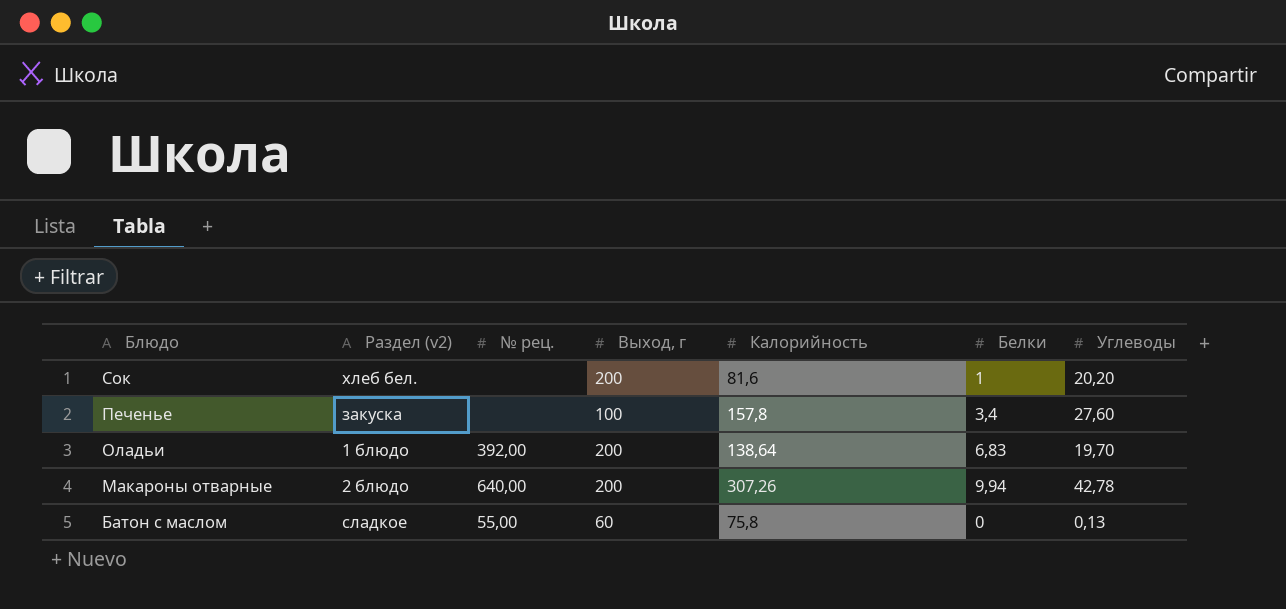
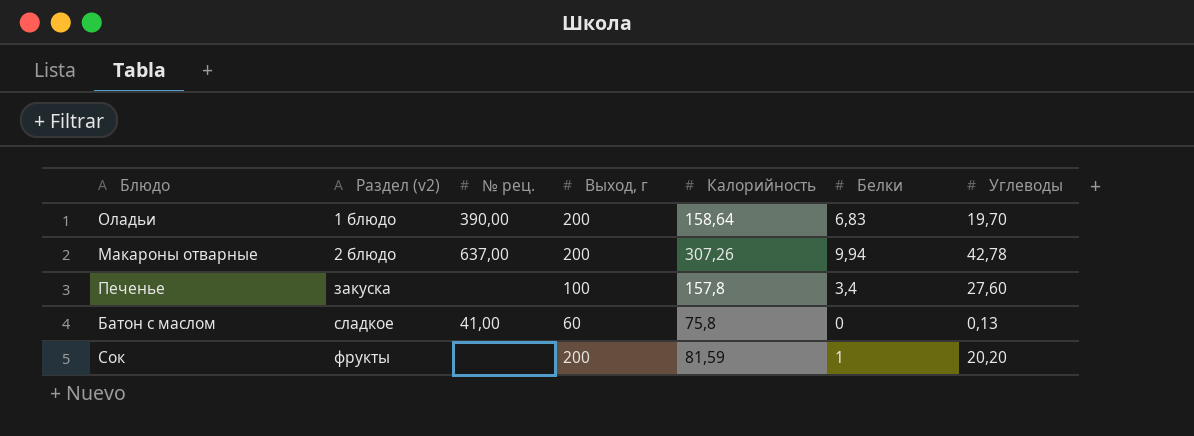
row order: Блюдо descending -> Раздел (v2) ascending
Оладьи | № рец.: 392,00 -> 390,00
Оладьи | Калорийность: 138,64 -> 158,64
Макароны отварные | № рец.: 640,00 -> 637,00
Батон с маслом | № рец.: 55,00 -> 41,00
Сок | Раздел (v2): хлеб бел. -> фрукты
Сок | Калорийность: 81,6 -> 81,59

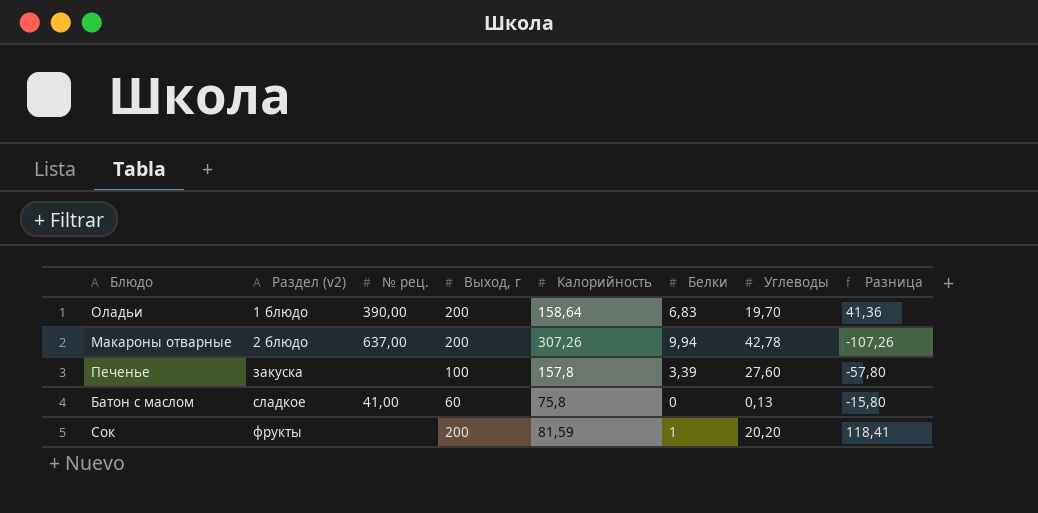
column Разница | formula: none -> [Выход, г] - [Калорийность]
Печенье | Белки: 3,4 -> 3,39

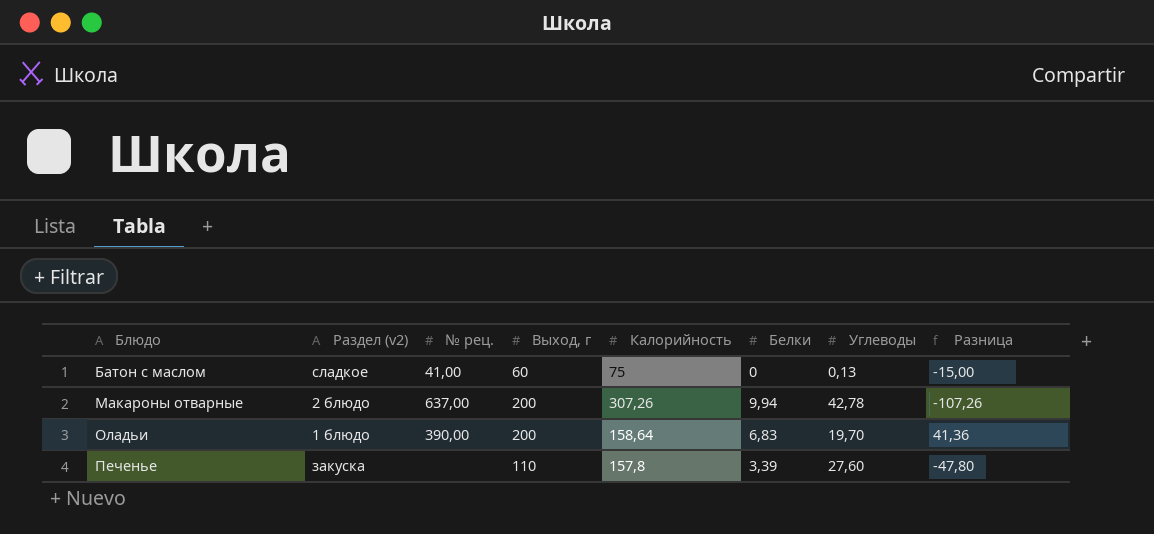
row order: Раздел (v2) ascending -> Блюдо ascending
row Сок: фрукты | none | 200 | 81,59 | 1 | 20,20 | 118,41 -> none
Батон с маслом | Калорийность: 75,8 -> 75
Батон с маслом | Разница: -15,80 -> -15,00
Печенье | Выход, г: 100 -> 110
Печенье | Разница: -57,80 -> -47,80

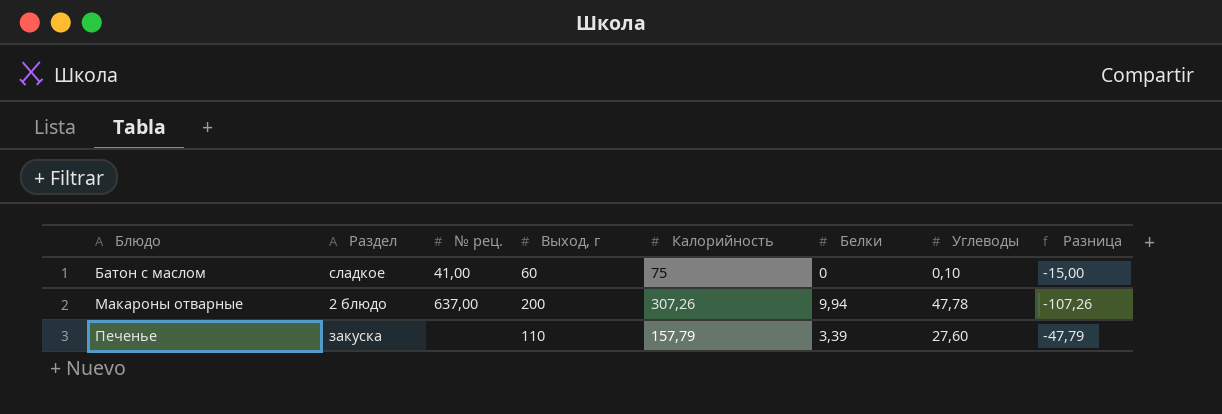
column name: Раздел (v2) -> Раздел
row Оладьи: 1 блюдо | 390,00 | 200 | 158,64 | 6,83 | 19,70 | 41,36 -> none
Батон с маслом | Углеводы: 0,13 -> 0,10
Макароны отварные | Углеводы: 42,78 -> 47,78
Печенье | Калорийность: 157,8 -> 157,79
Печенье | Разница: -47,80 -> -47,79

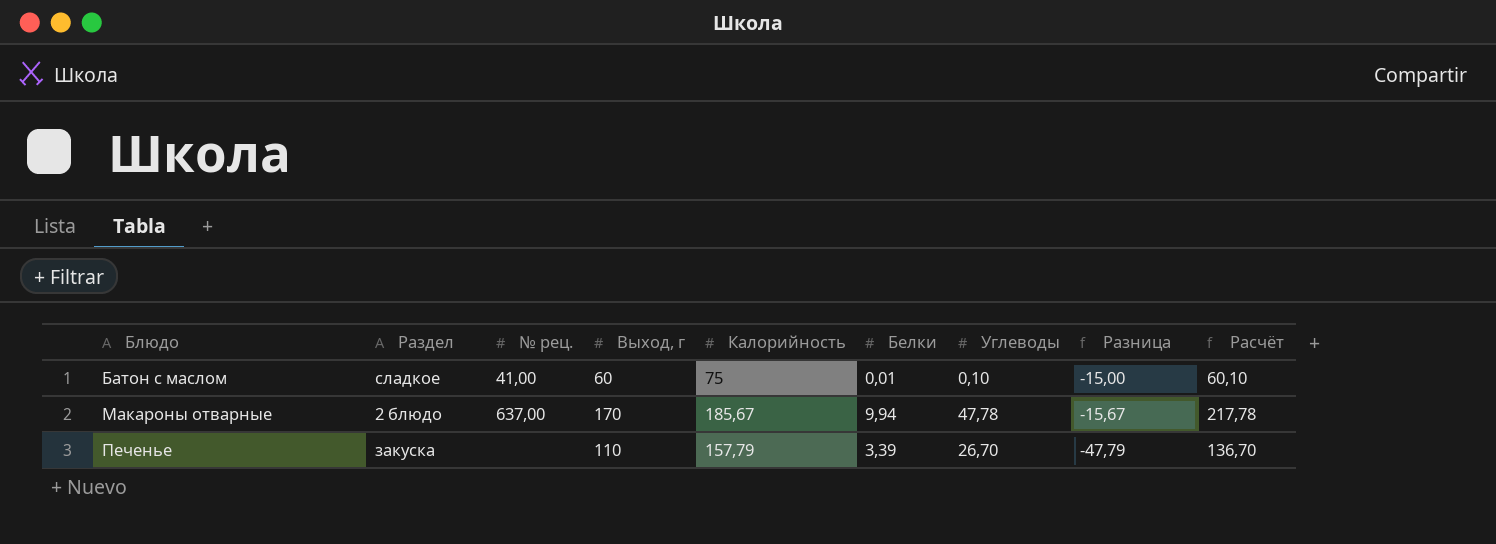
column Расчёт | formula: none -> [Выход, г] + [Углеводы]
Батон с маслом | Белки: 0 -> 0,01
Макароны отварные | Выход, г: 200 -> 170
Макароны отварные | Калорийность: 307,26 -> 185,67
Макароны отварные | Разница: -107,26 -> -15,67
Печенье | Углеводы: 27,60 -> 26,70

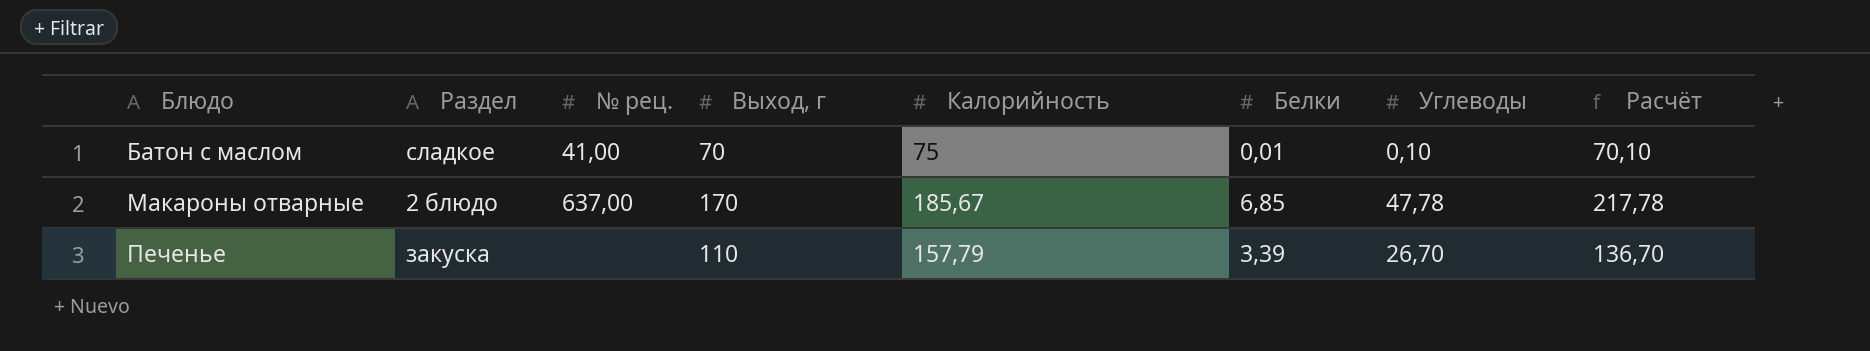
column Разница | formula: [Выход, г] - [Калорийность] -> none
Батон с маслом | Выход, г: 60 -> 70
Батон с маслом | Расчёт: 60,10 -> 70,10
Макароны отварные | Белки: 9,94 -> 6,85

